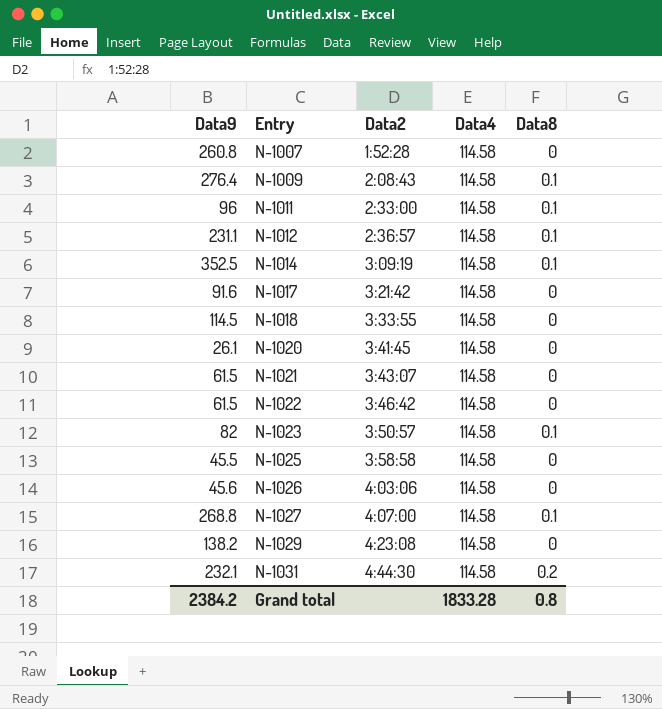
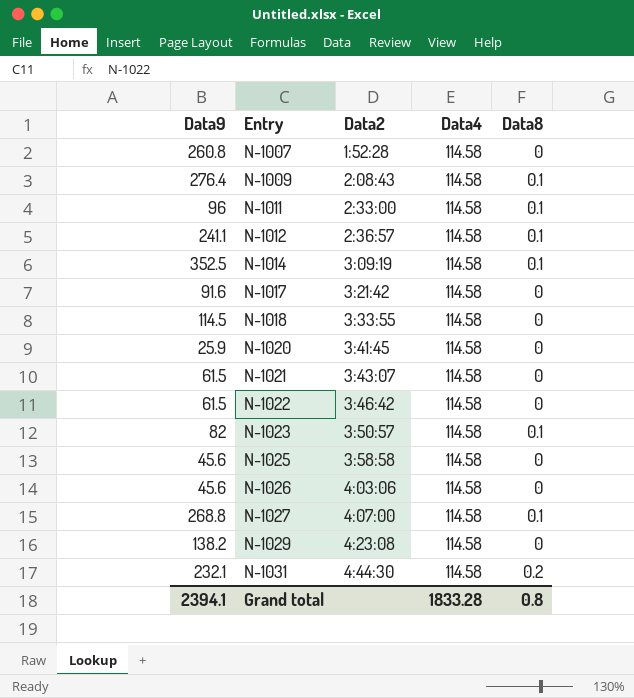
N-1012 | Data9: 231.1 -> 241.1
N-1020 | Data9: 26.1 -> 25.9
N-1025 | Data9: 45.5 -> 45.6
Grand total | Data9: 2384.2 -> 2394.1

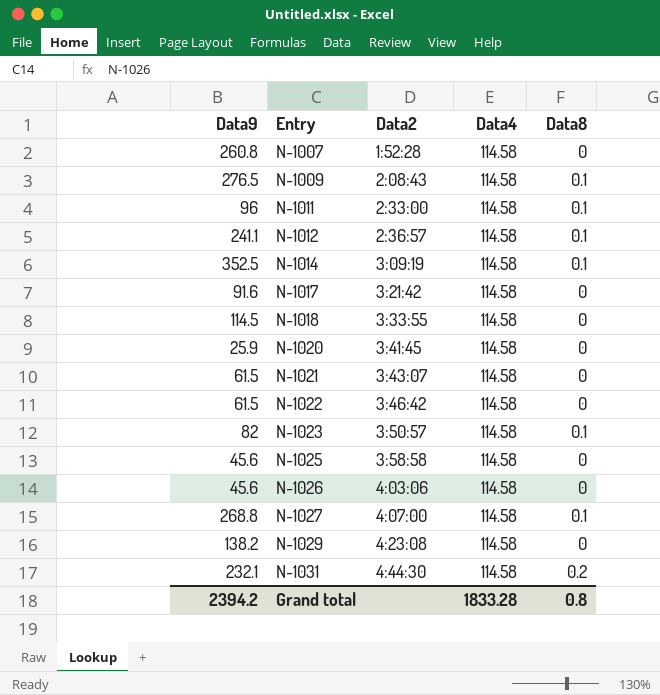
N-1009 | Data9: 276.4 -> 276.5
Grand total | Data9: 2394.1 -> 2394.2

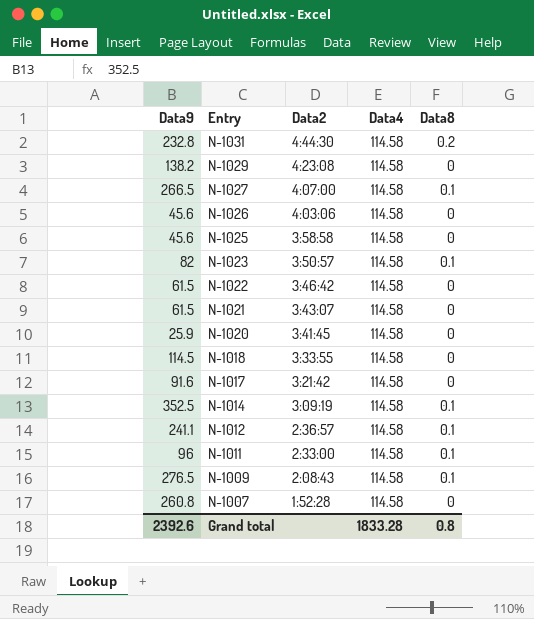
row order: Entry ascending -> Entry descending
N-1031 | Data9: 232.1 -> 232.8
N-1027 | Data9: 268.8 -> 266.5
Grand total | Data9: 2394.2 -> 2392.6

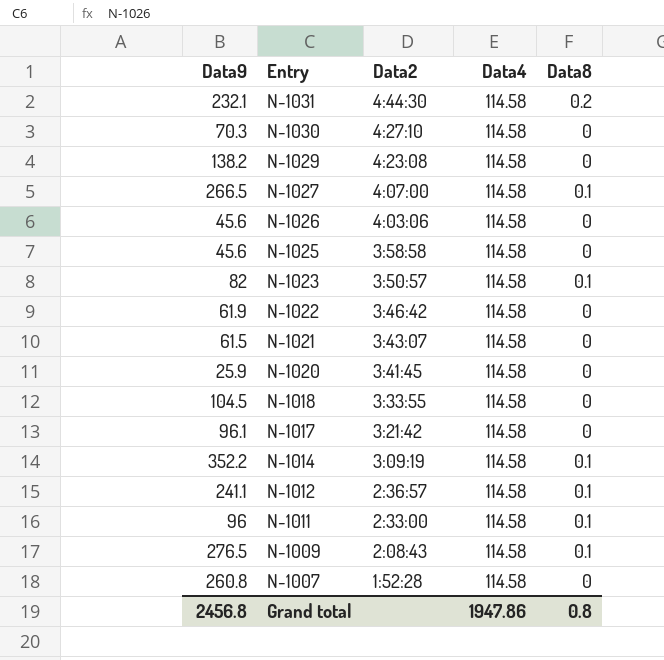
N-1031 | Data9: 232.8 -> 232.1
row N-1030: none -> 70.3 | 4:27:10 | 114.58 | 0
N-1022 | Data9: 61.5 -> 61.9
N-1018 | Data9: 114.5 -> 104.5
N-1017 | Data9: 91.6 -> 96.1
N-1014 | Data9: 352.5 -> 352.2
Grand total | Data9: 2392.6 -> 2456.8
Grand total | Data4: 1833.28 -> 1947.86

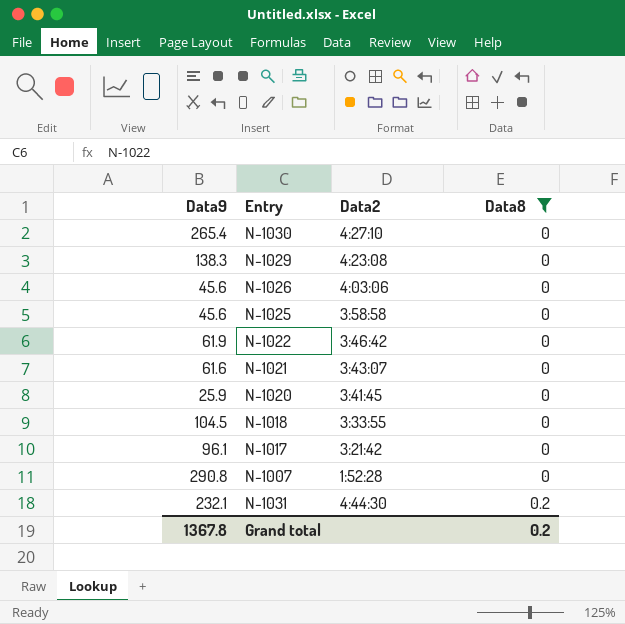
filter: none -> Data8 != 0.1
row order: Entry descending -> Data8 ascending
column Data4 | position: 4 -> none
N-1030 | Data9: 70.3 -> 265.4
N-1029 | Data9: 138.2 -> 138.3
N-1021 | Data9: 61.5 -> 61.6
N-1007 | Data9: 260.8 -> 290.8
Grand total | Data9: 2456.8 -> 1367.8
Grand total | Data8: 0.8 -> 0.2

